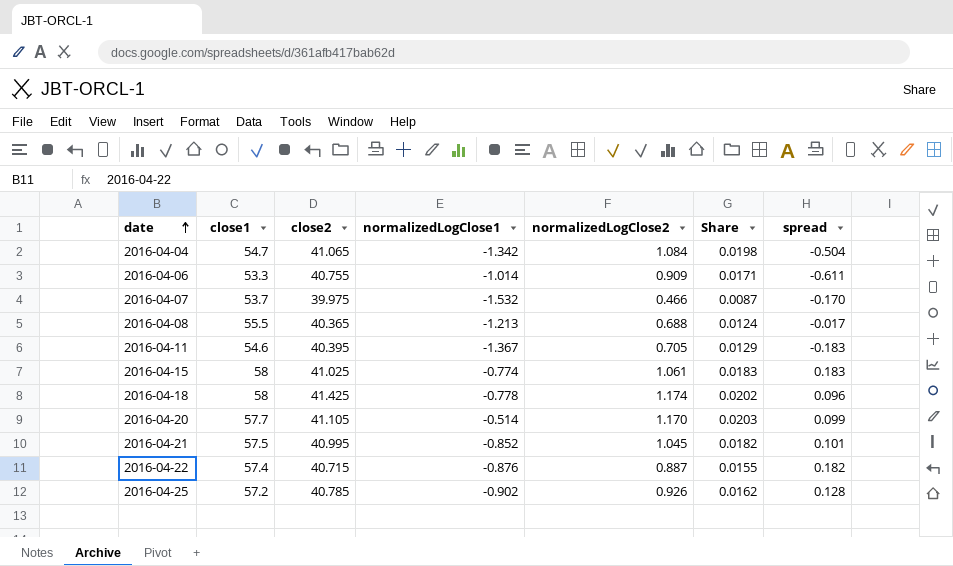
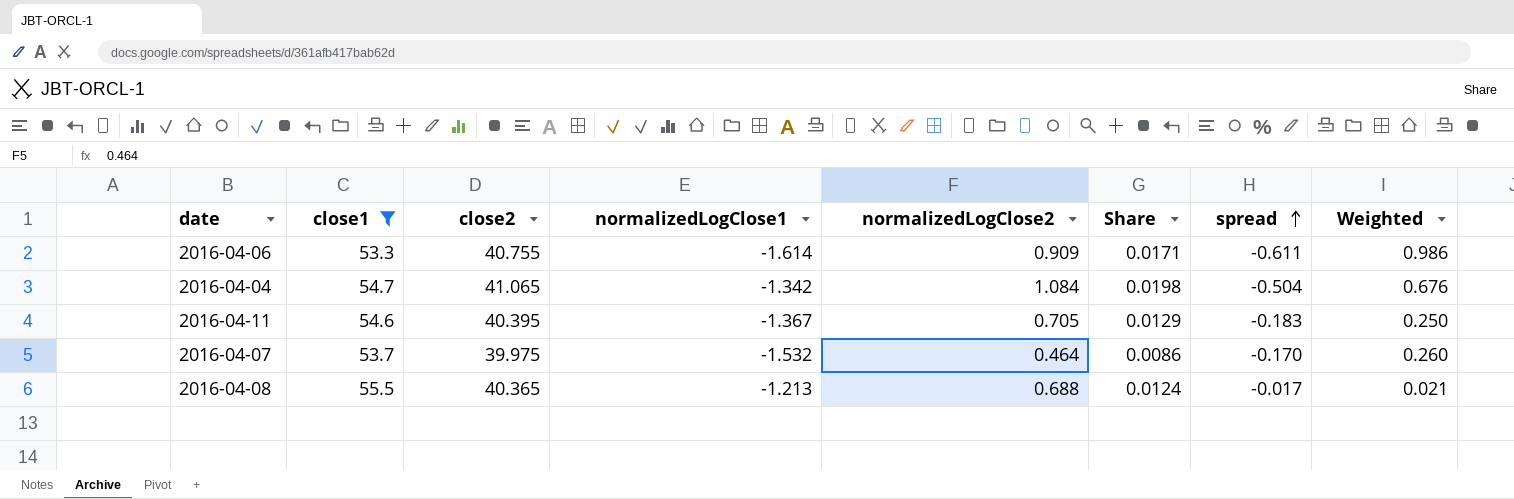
filter: none -> close1 <= 55.5
row order: date ascending -> spread ascending
column Weighted | formula: none -> [normalizedLogClose1] * [spread]
2016-04-06 | normalizedLogClose1: -1.014 -> -1.614
2016-04-07 | normalizedLogClose2: 0.466 -> 0.464
2016-04-07 | Share: 0.0087 -> 0.0086

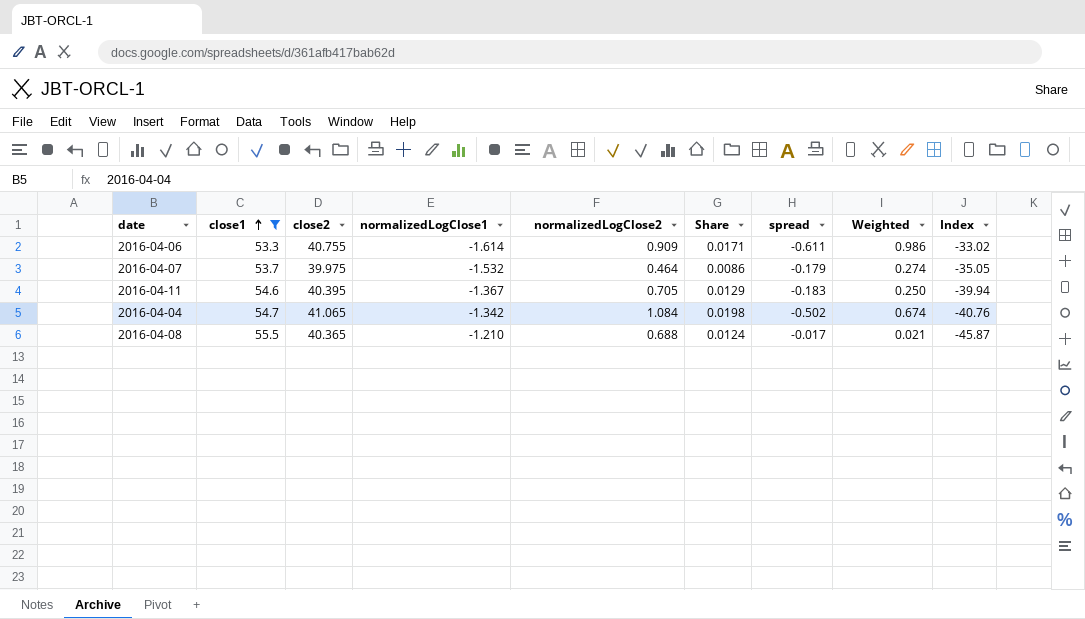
row order: spread ascending -> close1 ascending
column Index | formula: none -> [close1] / [normalizedLogClose1]
2016-04-07 | spread: -0.170 -> -0.179
2016-04-07 | Weighted: 0.260 -> 0.274
2016-04-04 | spread: -0.504 -> -0.502
2016-04-04 | Weighted: 0.676 -> 0.674
2016-04-08 | normalizedLogClose1: -1.213 -> -1.210

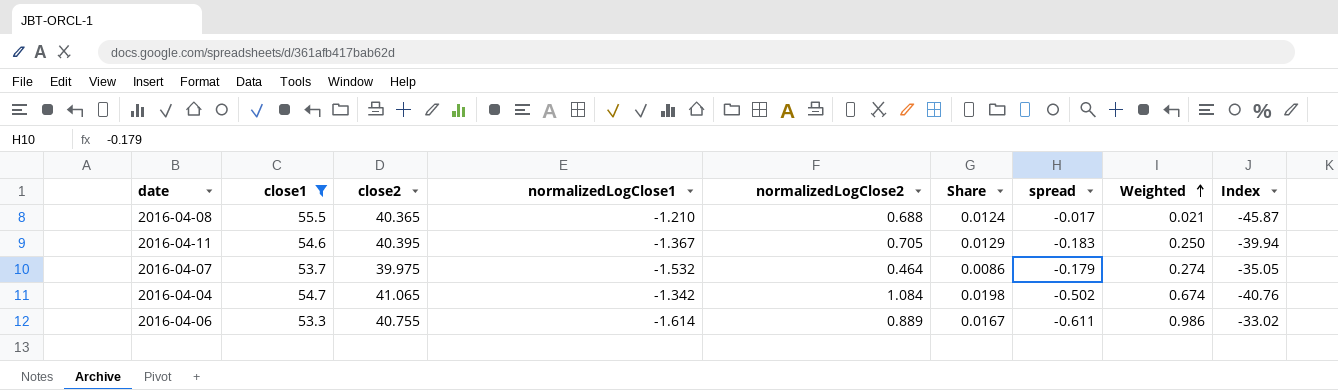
row order: close1 ascending -> Weighted ascending
2016-04-06 | normalizedLogClose2: 0.909 -> 0.889
2016-04-06 | Share: 0.0171 -> 0.0167

